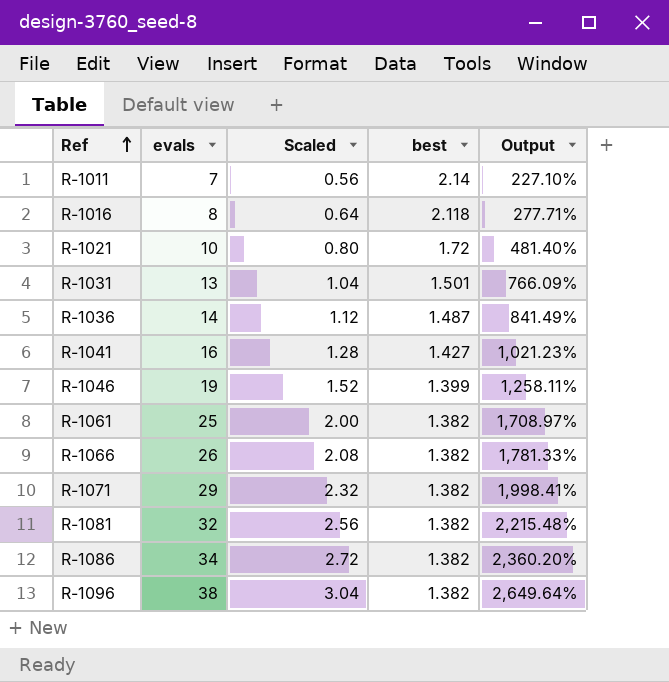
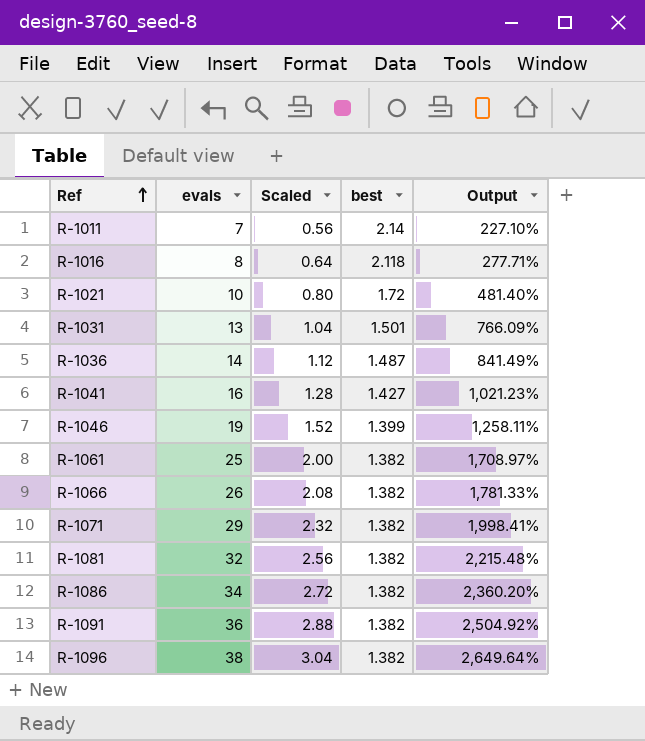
row R-1091: none -> 36 | 2.88 | 1.382 | 2,504.92%

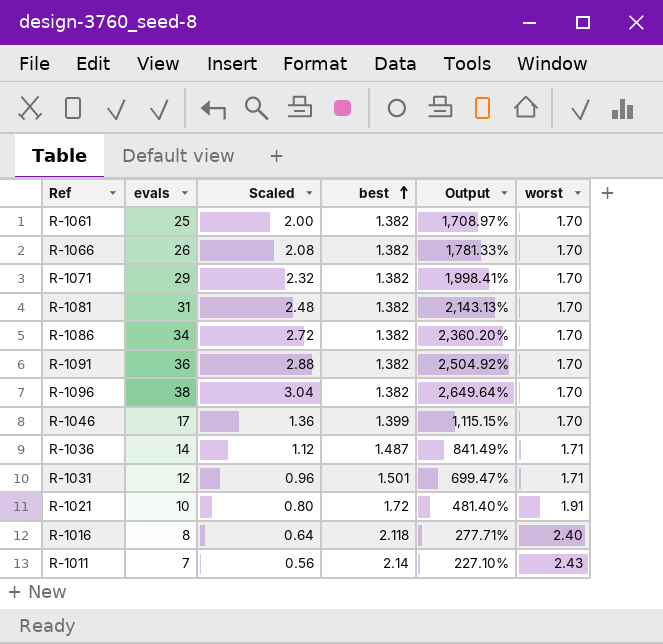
row order: Ref ascending -> best ascending
column worst | position: none -> 6
row R-1041: 16 | 1.28 | 1.427 | 1,021.23% -> none
R-1081 | evals: 32 -> 31
R-1081 | Scaled: 2.56 -> 2.48
R-1081 | Output: 2,215.48% -> 2,143.13%
R-1046 | evals: 19 -> 17
R-1046 | Scaled: 1.52 -> 1.36
R-1046 | Output: 1,258.11% -> 1,115.15%
R-1031 | evals: 13 -> 12
R-1031 | Scaled: 1.04 -> 0.96
R-1031 | Output: 766.09% -> 699.47%

